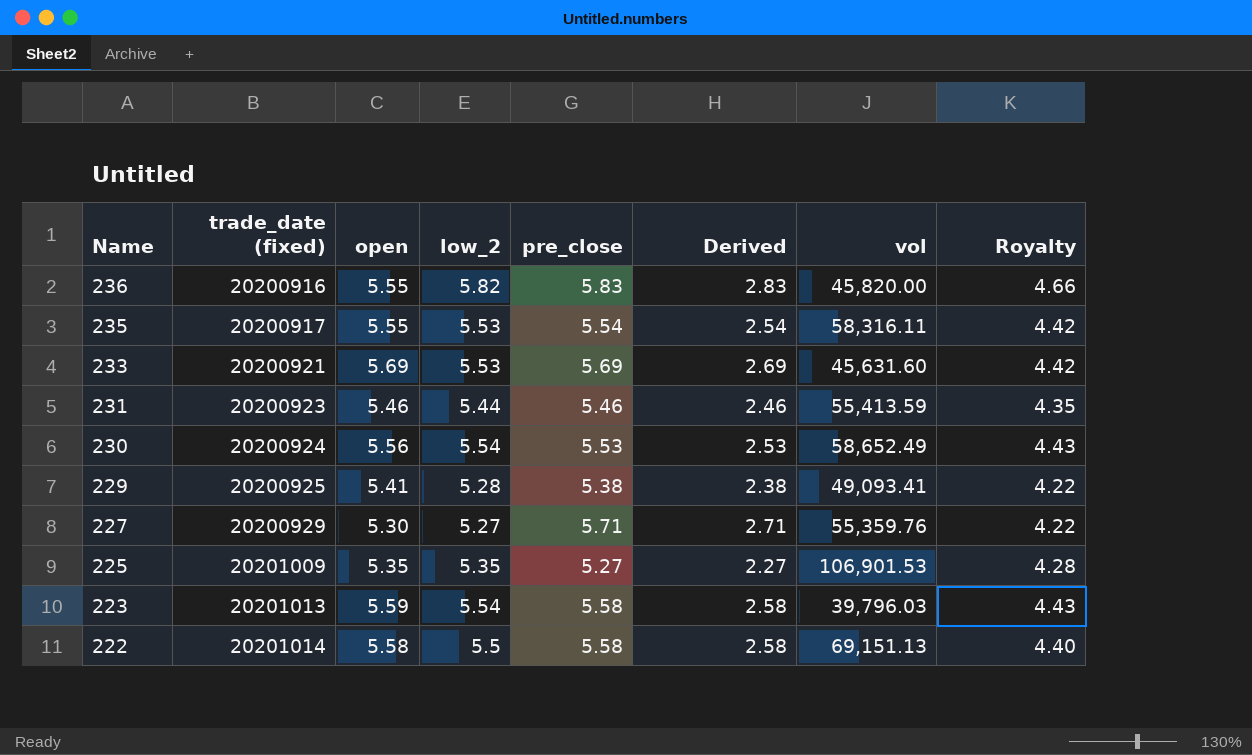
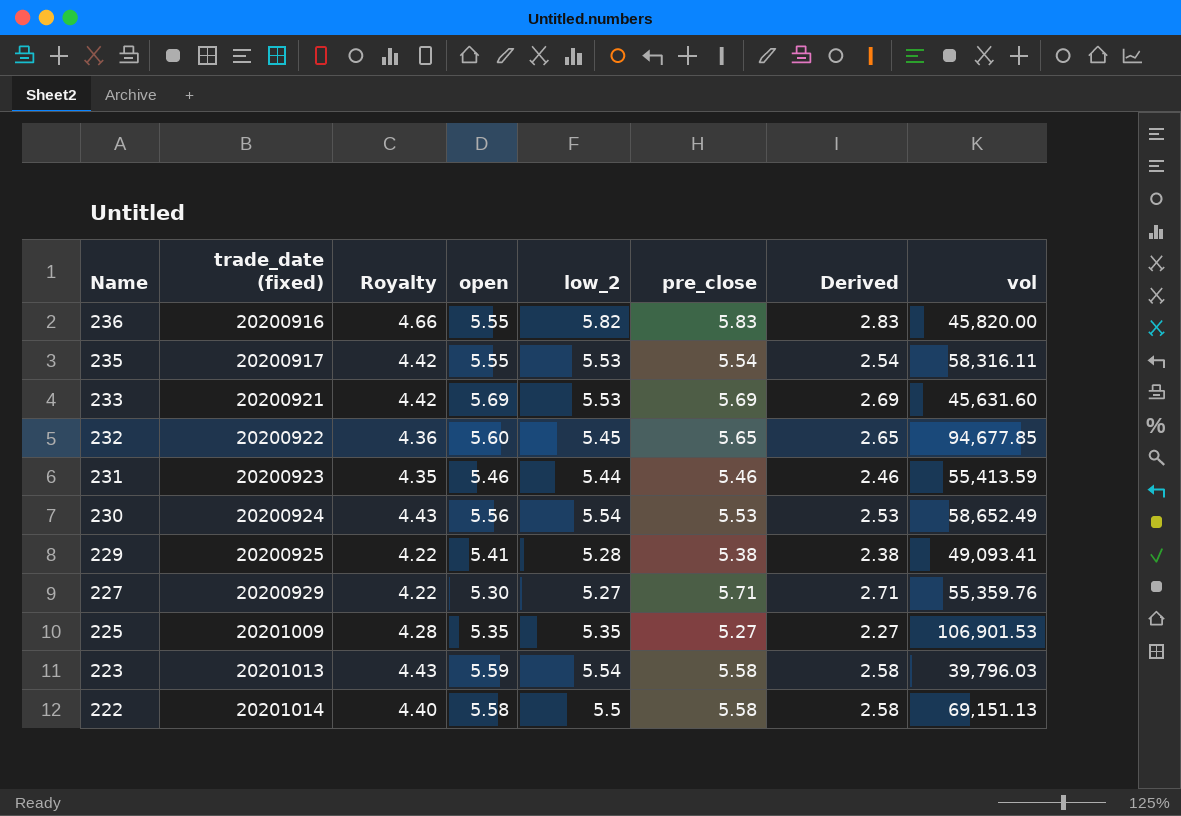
column Royalty | position: 8 -> 3
row 232: none -> 20200922 | 4.36 | 5.60 | 5.45 | 5.65 | 2.65 | 94,677.85

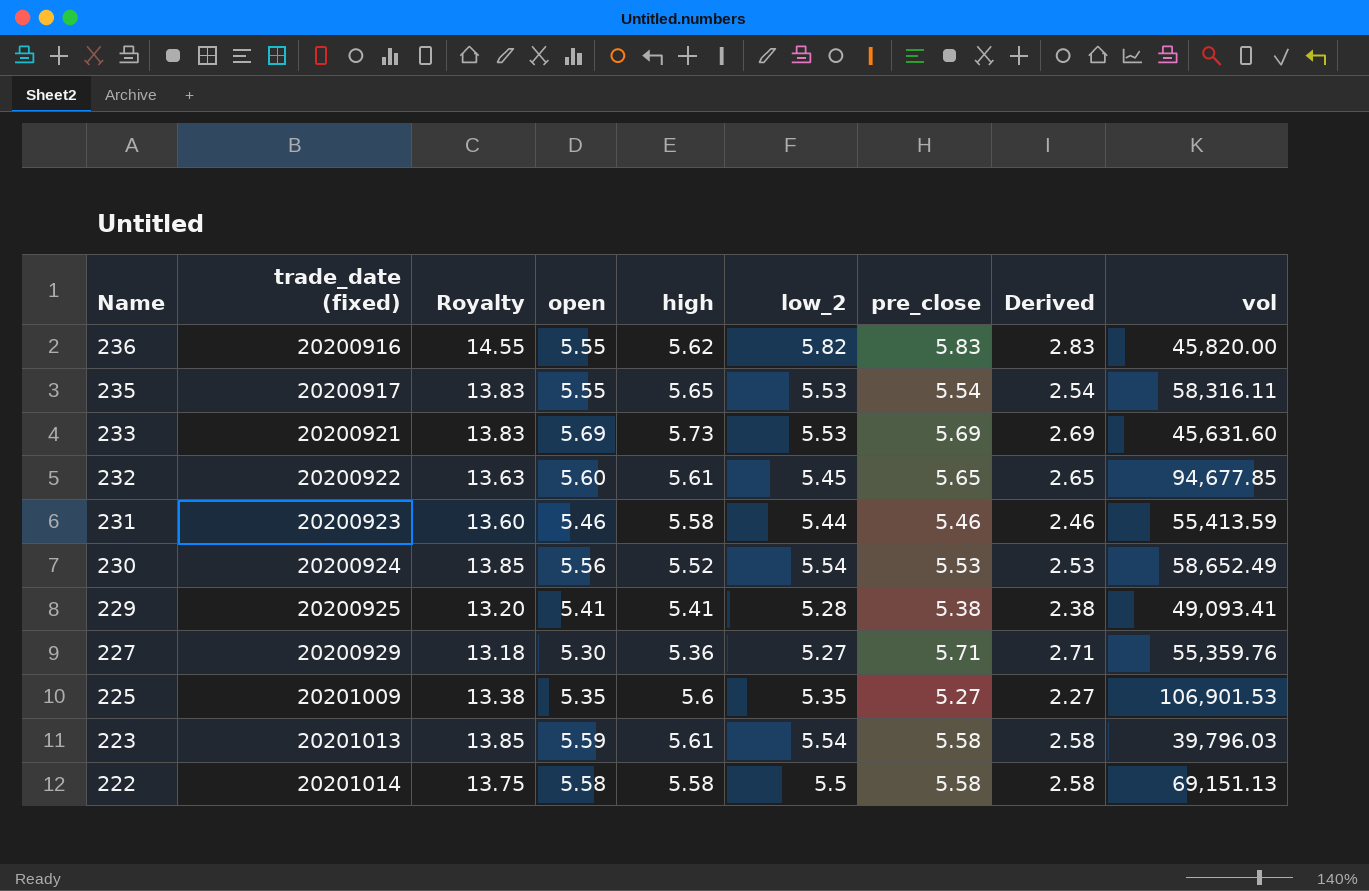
column Royalty | formula: [low_2] * 0.8 -> [low_2] * 2.5
column high | position: none -> 5

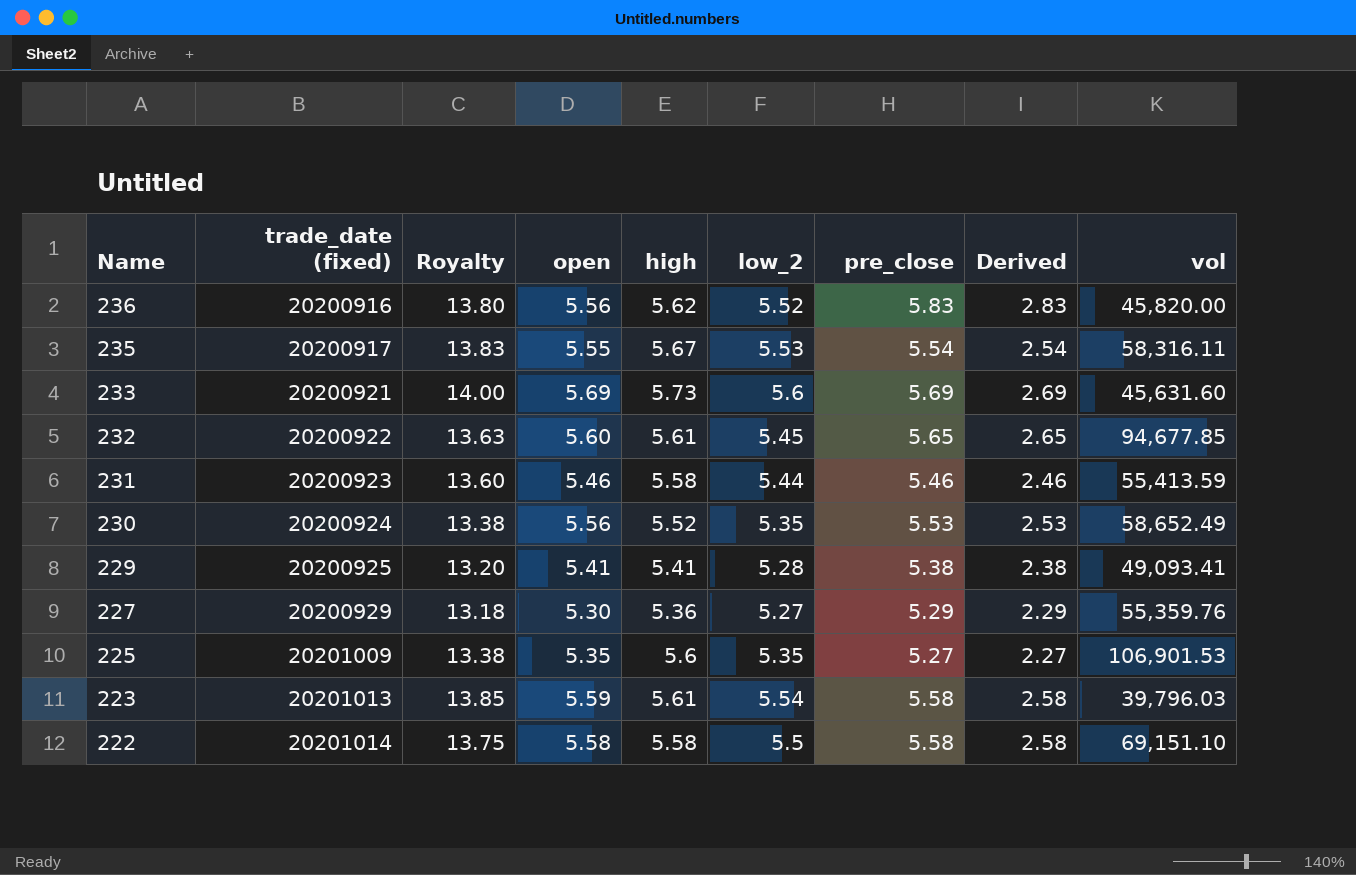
236 | Royalty: 14.55 -> 13.80
236 | open: 5.55 -> 5.56
236 | low_2: 5.82 -> 5.52
235 | high: 5.65 -> 5.67
233 | Royalty: 13.83 -> 14.00
233 | low_2: 5.53 -> 5.6
230 | Royalty: 13.85 -> 13.38
230 | low_2: 5.54 -> 5.35
227 | pre_close: 5.71 -> 5.29
227 | Derived: 2.71 -> 2.29
222 | vol: 69,151.13 -> 69,151.10

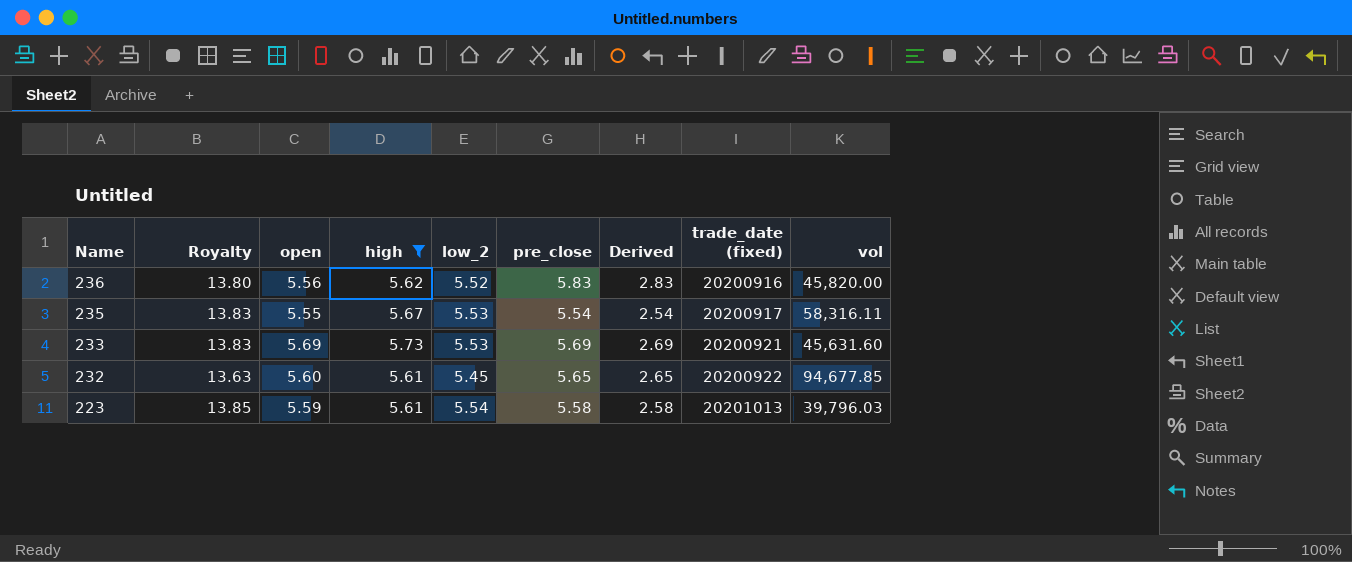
filter: none -> high >= 5.61
column trade_date (fixed) | position: 2 -> 8
233 | Royalty: 14.00 -> 13.83
233 | low_2: 5.6 -> 5.53

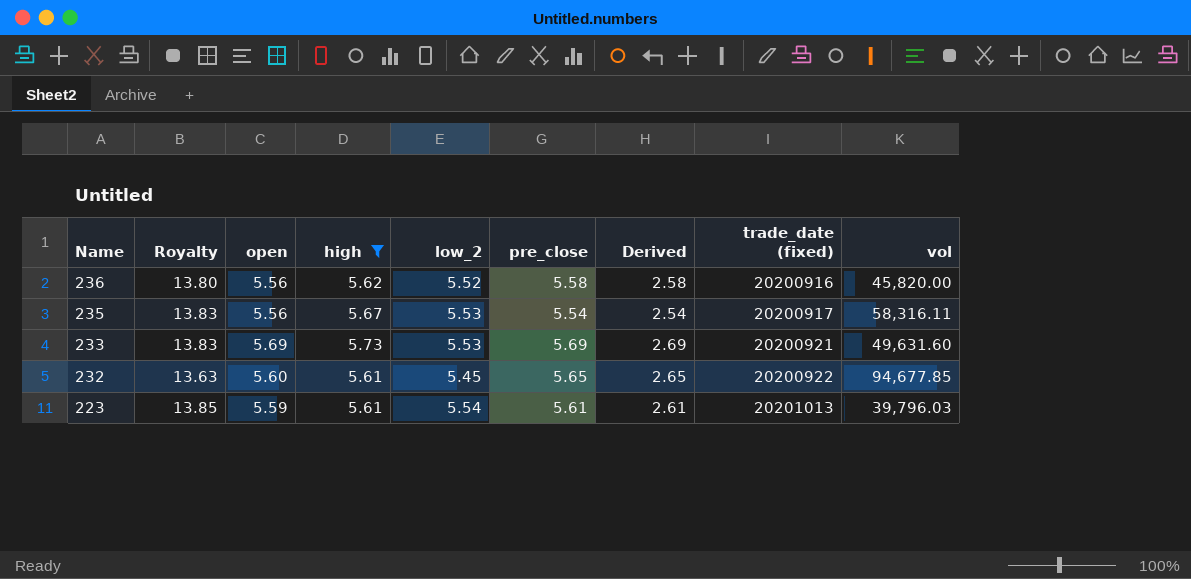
236 | pre_close: 5.83 -> 5.58
236 | Derived: 2.83 -> 2.58
235 | open: 5.55 -> 5.56
233 | vol: 45,631.60 -> 49,631.60
223 | pre_close: 5.58 -> 5.61
223 | Derived: 2.58 -> 2.61

